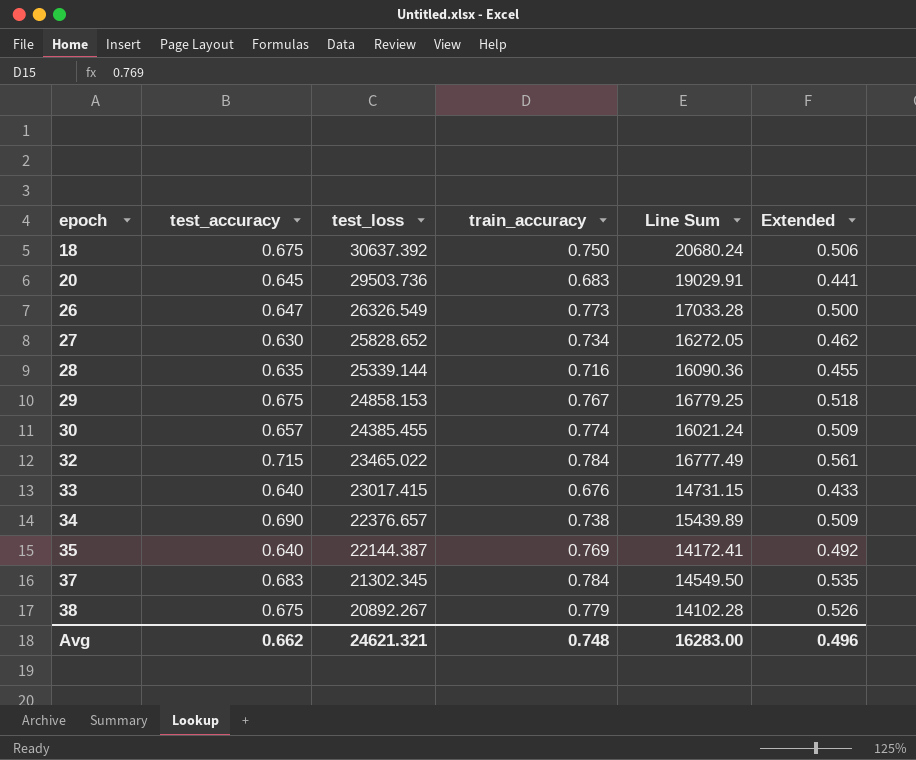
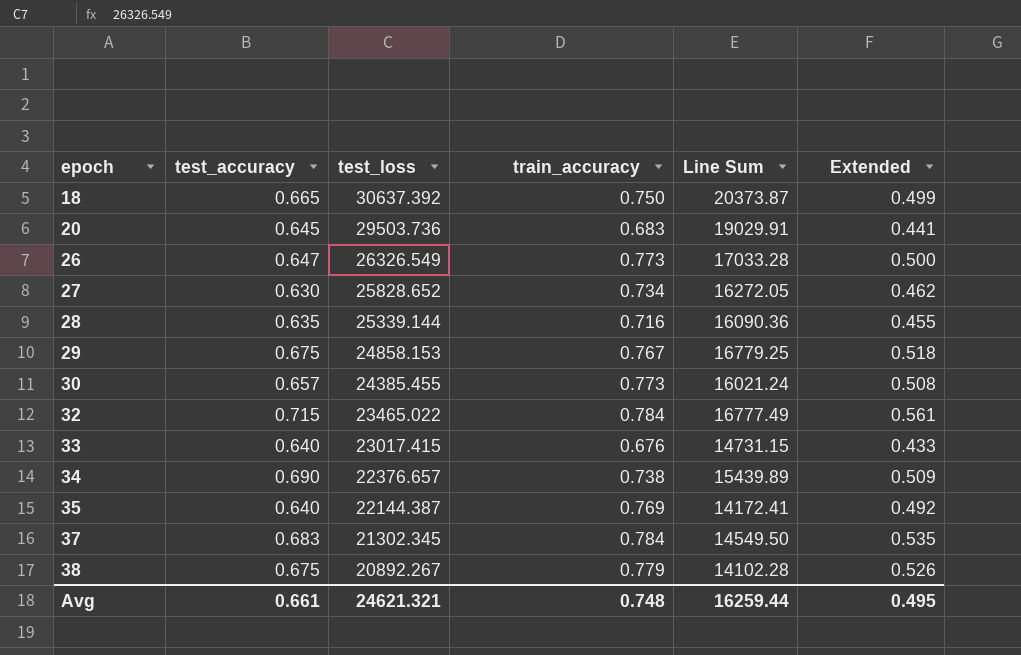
18 | test_accuracy: 0.675 -> 0.665
18 | Line Sum: 20680.24 -> 20373.87
18 | Extended: 0.506 -> 0.499
30 | train_accuracy: 0.774 -> 0.773
30 | Extended: 0.509 -> 0.508
Avg | test_accuracy: 0.662 -> 0.661
Avg | Line Sum: 16283.00 -> 16259.44
Avg | Extended: 0.496 -> 0.495

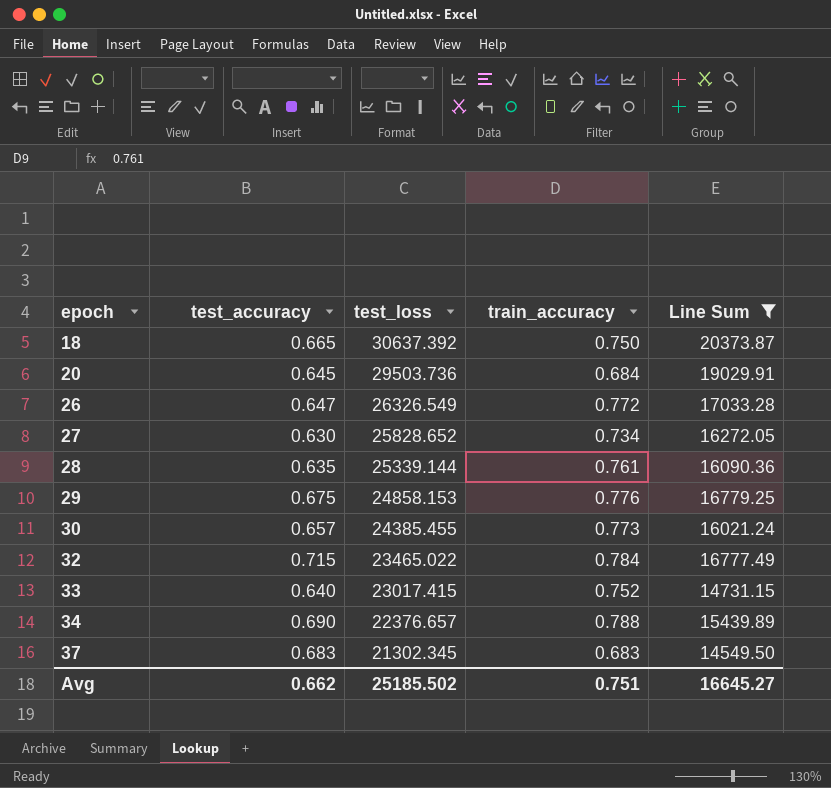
filter: none -> Line Sum >= 14549.50
column Extended | formula: [test_accuracy] * [train_accuracy] -> none
20 | train_accuracy: 0.683 -> 0.684
26 | train_accuracy: 0.773 -> 0.772
28 | train_accuracy: 0.716 -> 0.761
29 | train_accuracy: 0.767 -> 0.776
33 | train_accuracy: 0.676 -> 0.752
34 | train_accuracy: 0.738 -> 0.788
37 | train_accuracy: 0.784 -> 0.683
Avg | test_accuracy: 0.661 -> 0.662
Avg | test_loss: 24621.321 -> 25185.502
Avg | train_accuracy: 0.748 -> 0.751
Avg | Line Sum: 16259.44 -> 16645.27

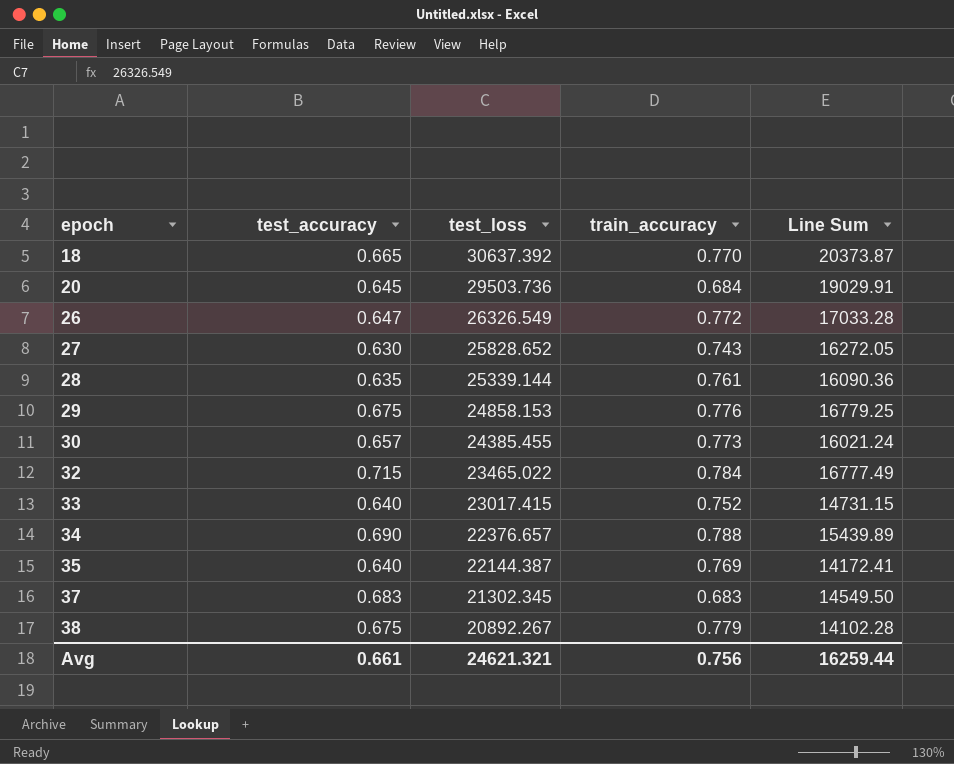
filter: Line Sum >= 14549.50 -> none
18 | train_accuracy: 0.750 -> 0.770
27 | train_accuracy: 0.734 -> 0.743
Avg | test_accuracy: 0.662 -> 0.661
Avg | test_loss: 25185.502 -> 24621.321
Avg | train_accuracy: 0.751 -> 0.756
Avg | Line Sum: 16645.27 -> 16259.44

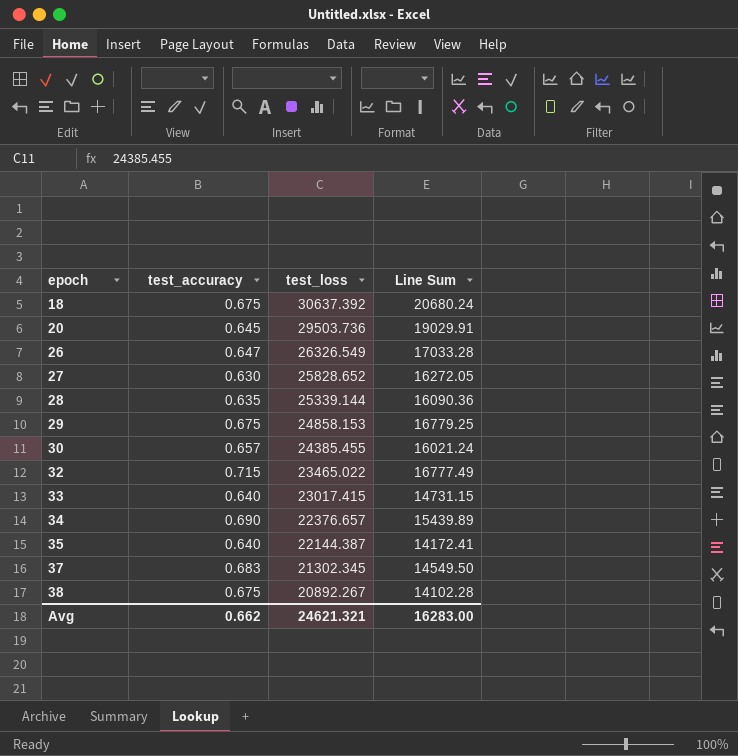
column train_accuracy | position: 4 -> none
18 | test_accuracy: 0.665 -> 0.675
18 | Line Sum: 20373.87 -> 20680.24
Avg | test_accuracy: 0.661 -> 0.662
Avg | Line Sum: 16259.44 -> 16283.00

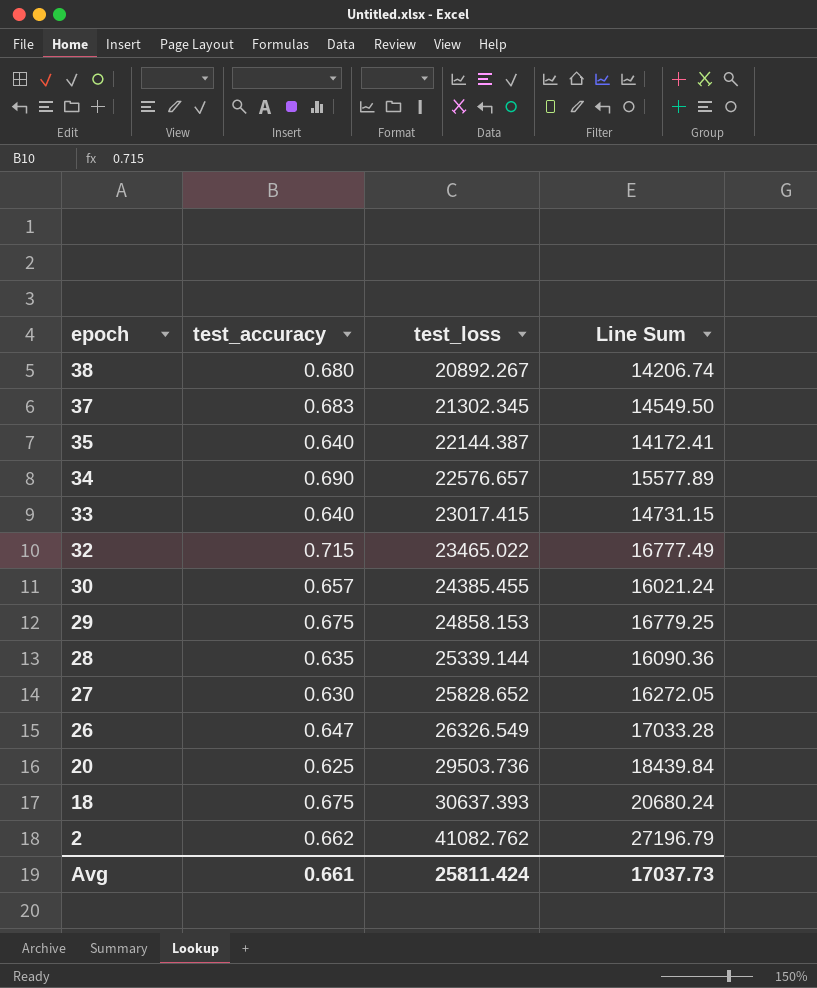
row order: epoch ascending -> epoch descending
38 | test_accuracy: 0.675 -> 0.680
38 | Line Sum: 14102.28 -> 14206.74
34 | test_loss: 22376.657 -> 22576.657
34 | Line Sum: 15439.89 -> 15577.89
20 | test_accuracy: 0.645 -> 0.625
20 | Line Sum: 19029.91 -> 18439.84
18 | test_loss: 30637.392 -> 30637.393
row 2: none -> 0.662 | 41082.762 | 27196.79
Avg | test_accuracy: 0.662 -> 0.661
Avg | test_loss: 24621.321 -> 25811.424
Avg | Line Sum: 16283.00 -> 17037.73

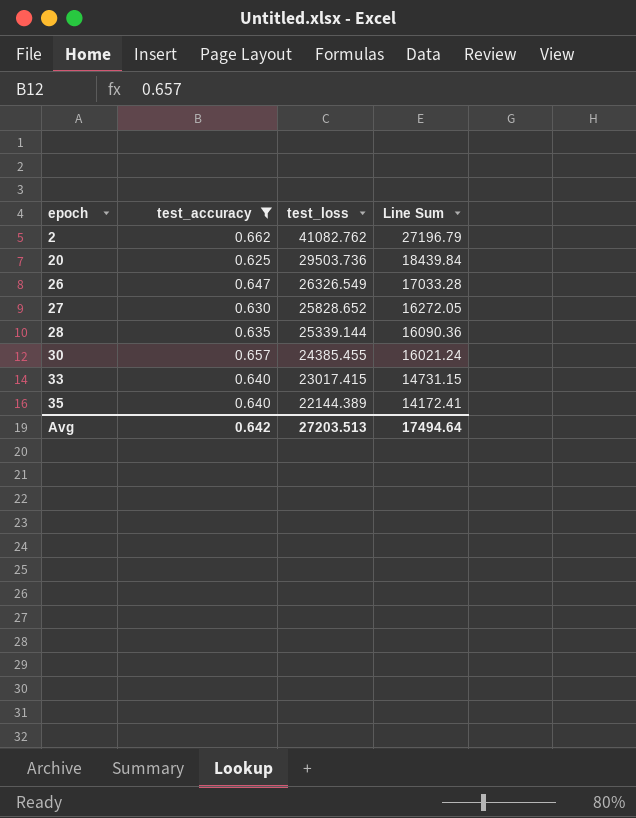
filter: none -> test_accuracy <= 0.662
row order: epoch descending -> epoch ascending
35 | test_loss: 22144.387 -> 22144.389
Avg | test_accuracy: 0.661 -> 0.642
Avg | test_loss: 25811.424 -> 27203.513
Avg | Line Sum: 17037.73 -> 17494.64

